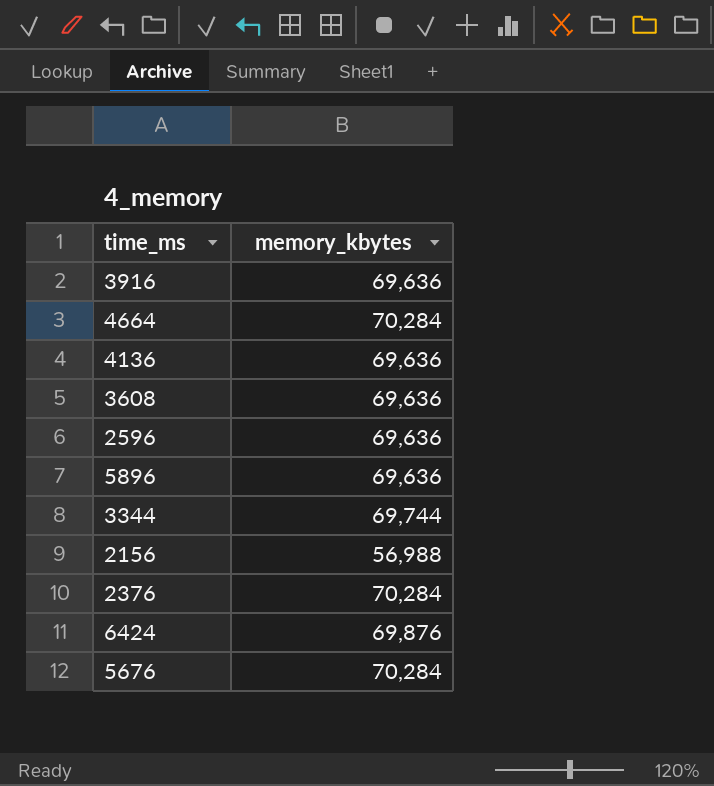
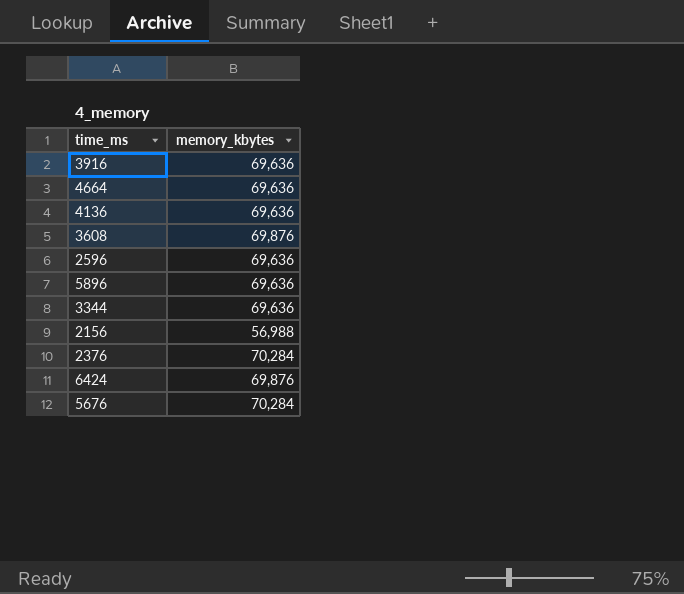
4664 | memory_kbytes: 70,284 -> 69,636
3608 | memory_kbytes: 69,636 -> 69,876
3344 | memory_kbytes: 69,744 -> 69,636

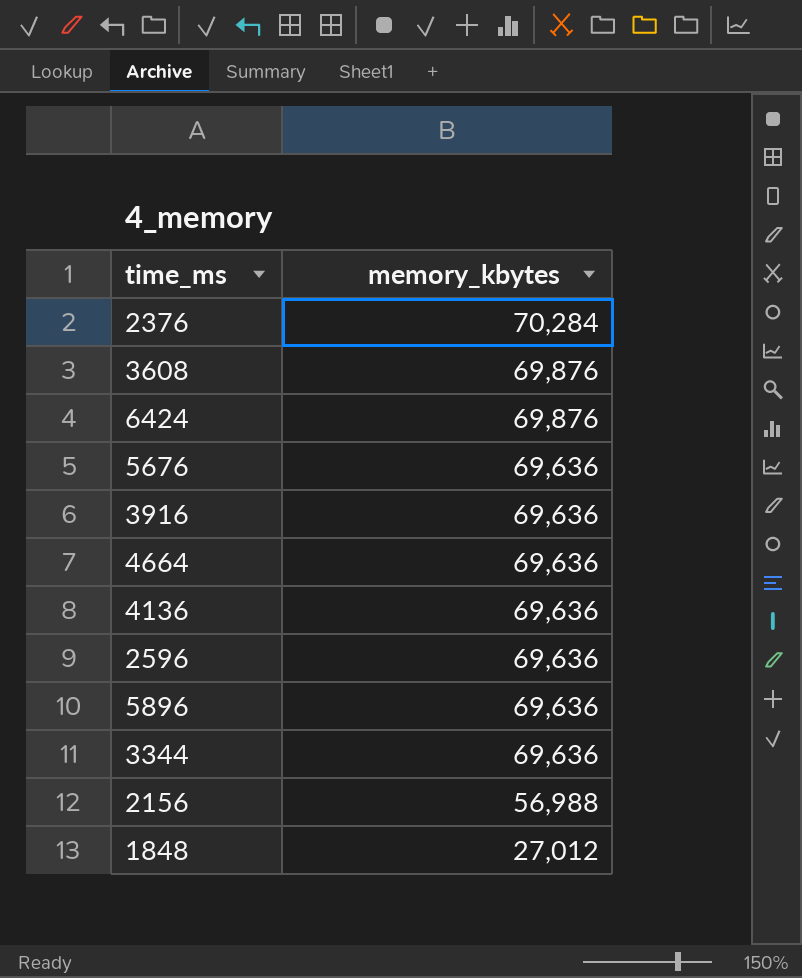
row order: none -> memory_kbytes descending
5676 | memory_kbytes: 70,284 -> 69,636
row 1848: none -> 27,012

